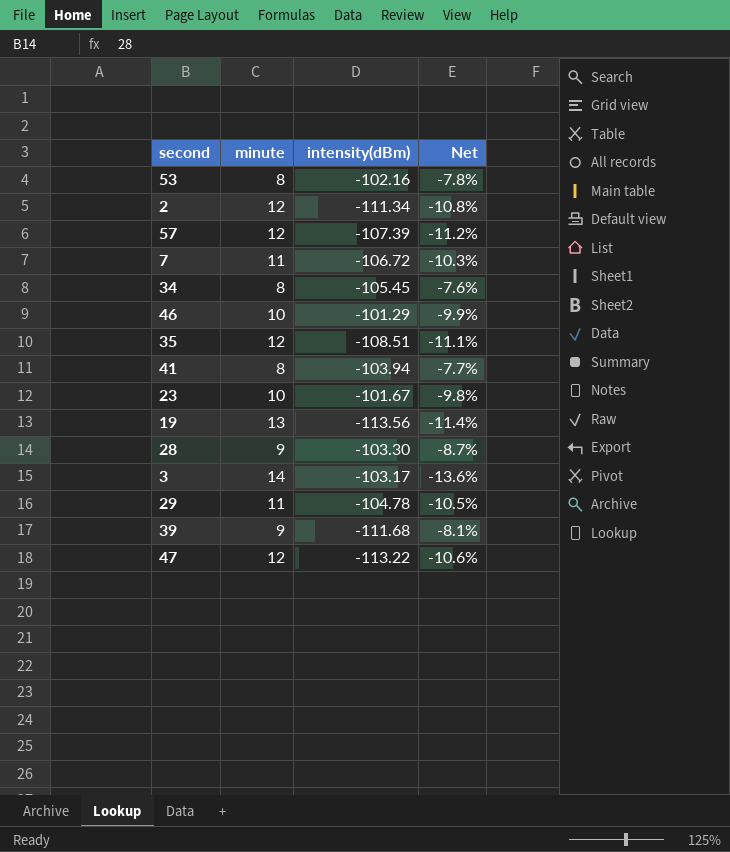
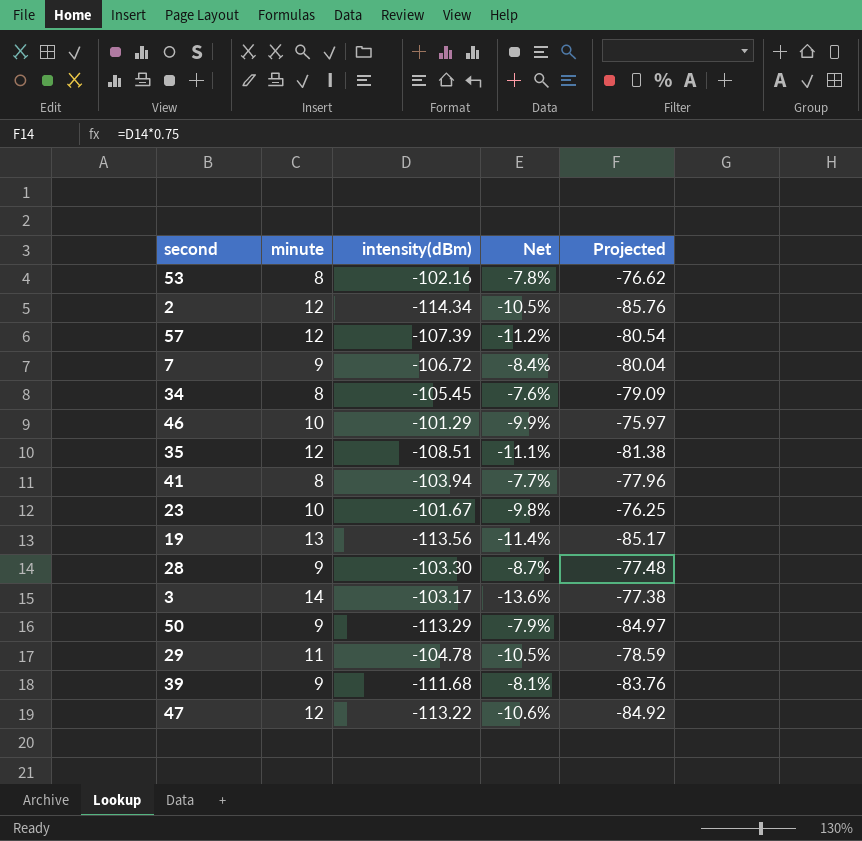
column Projected | formula: none -> [intensity(dBm)] * 0.75
2 | intensity(dBm): -111.34 -> -114.34
2 | Net: -10.8% -> -10.5%
7 | minute: 11 -> 9
7 | Net: -10.3% -> -8.4%
row 50: none -> 9 | -113.29 | -7.9% | -84.97

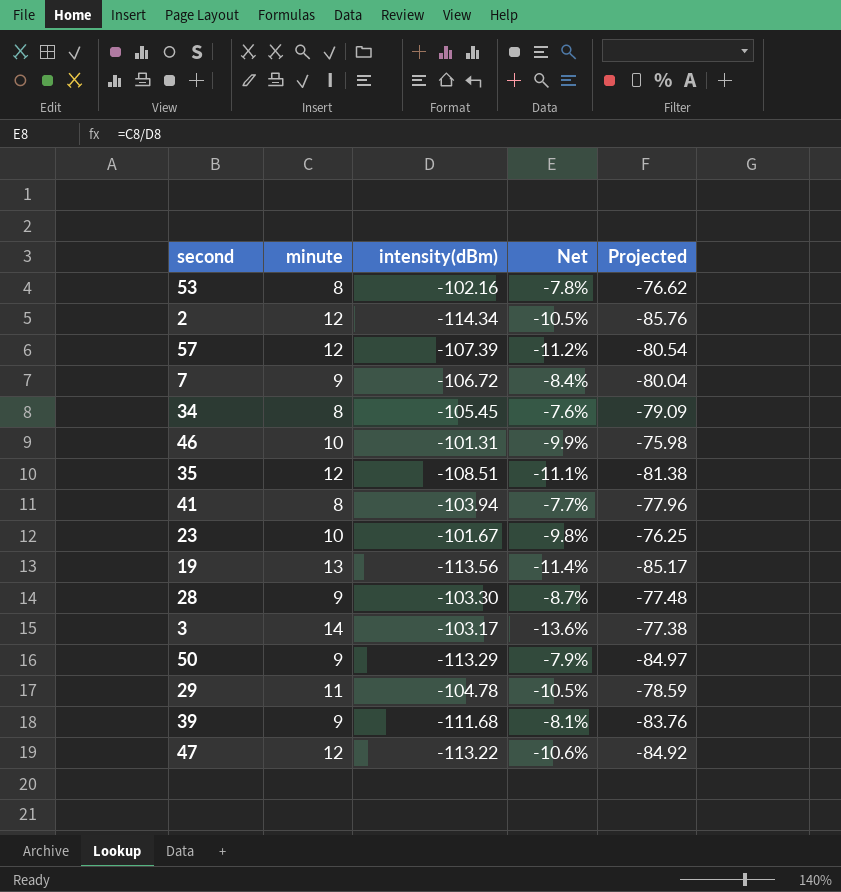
46 | intensity(dBm): -101.29 -> -101.31
46 | Projected: -75.97 -> -75.98

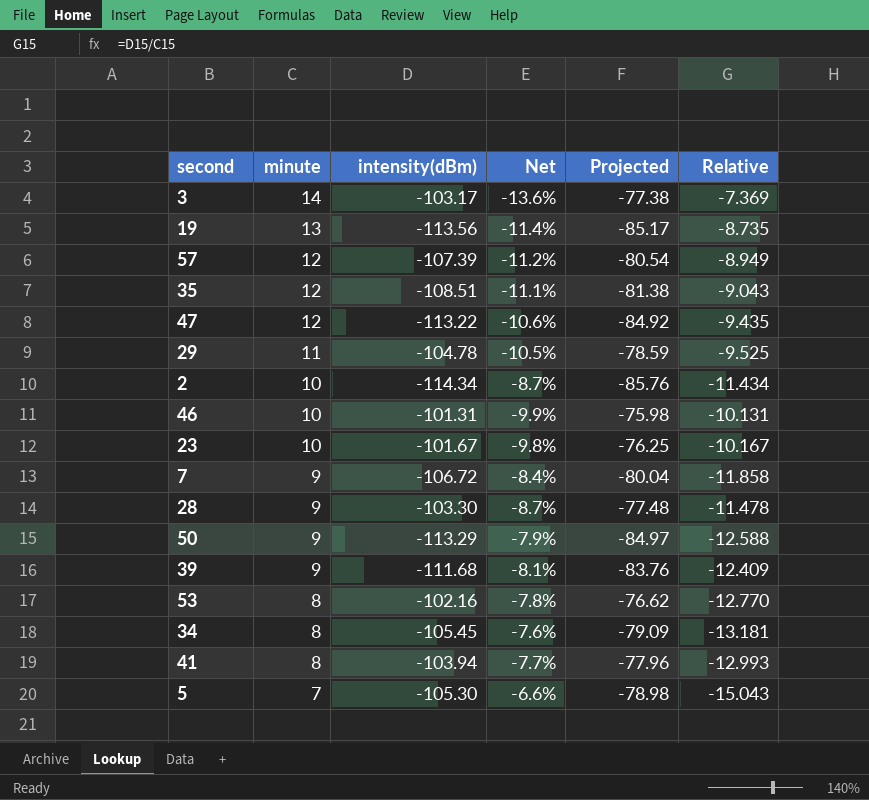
row order: none -> minute descending
column Relative | formula: none -> [intensity(dBm)] / [minute]
2 | minute: 12 -> 10
2 | Net: -10.5% -> -8.7%
row 5: none -> 7 | -105.30 | -6.6% | -78.98 | -15.043

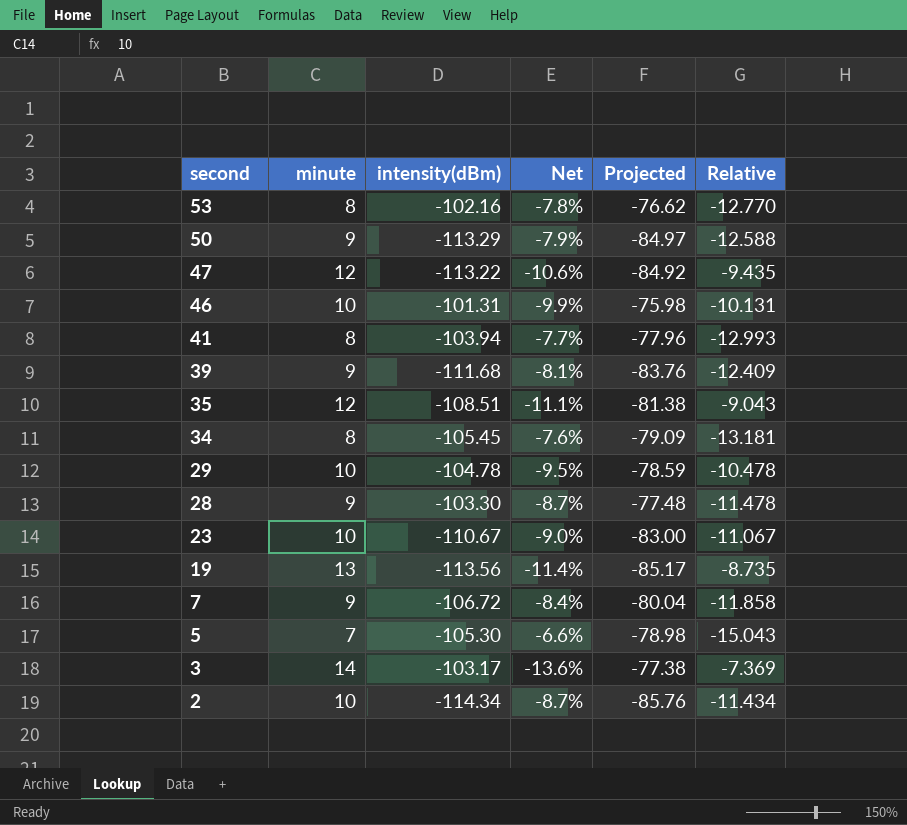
row order: minute descending -> second descending
row 57: 12 | -107.39 | -11.2% | -80.54 | -8.949 -> none
29 | minute: 11 -> 10
29 | Net: -10.5% -> -9.5%
29 | Relative: -9.525 -> -10.478
23 | intensity(dBm): -101.67 -> -110.67
23 | Net: -9.8% -> -9.0%
23 | Projected: -76.25 -> -83.00
23 | Relative: -10.167 -> -11.067

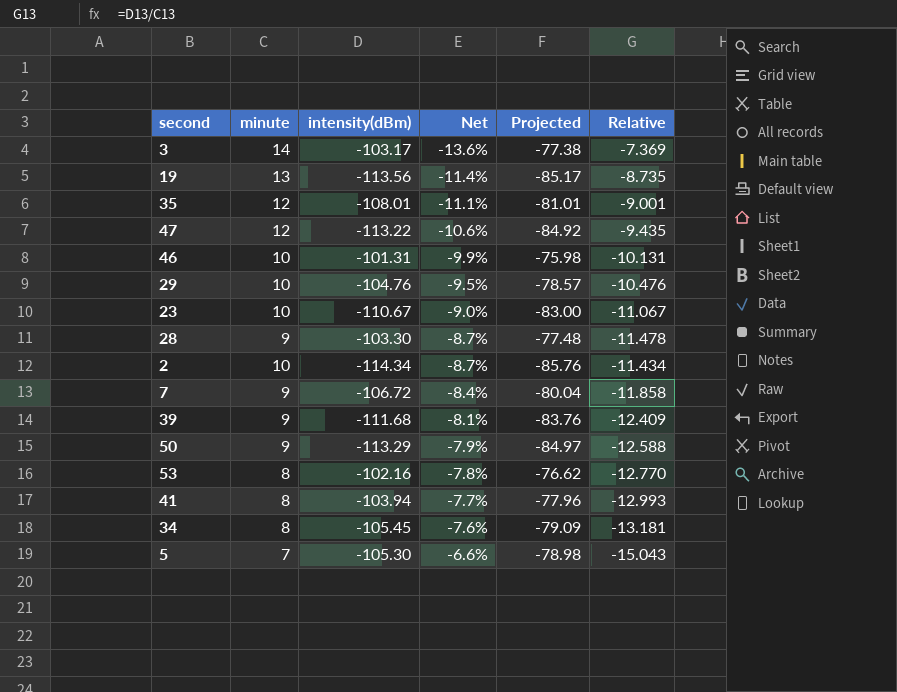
row order: second descending -> Net ascending
35 | intensity(dBm): -108.51 -> -108.01
35 | Projected: -81.38 -> -81.01
35 | Relative: -9.043 -> -9.001
29 | intensity(dBm): -104.78 -> -104.76
29 | Projected: -78.59 -> -78.57
29 | Relative: -10.478 -> -10.476

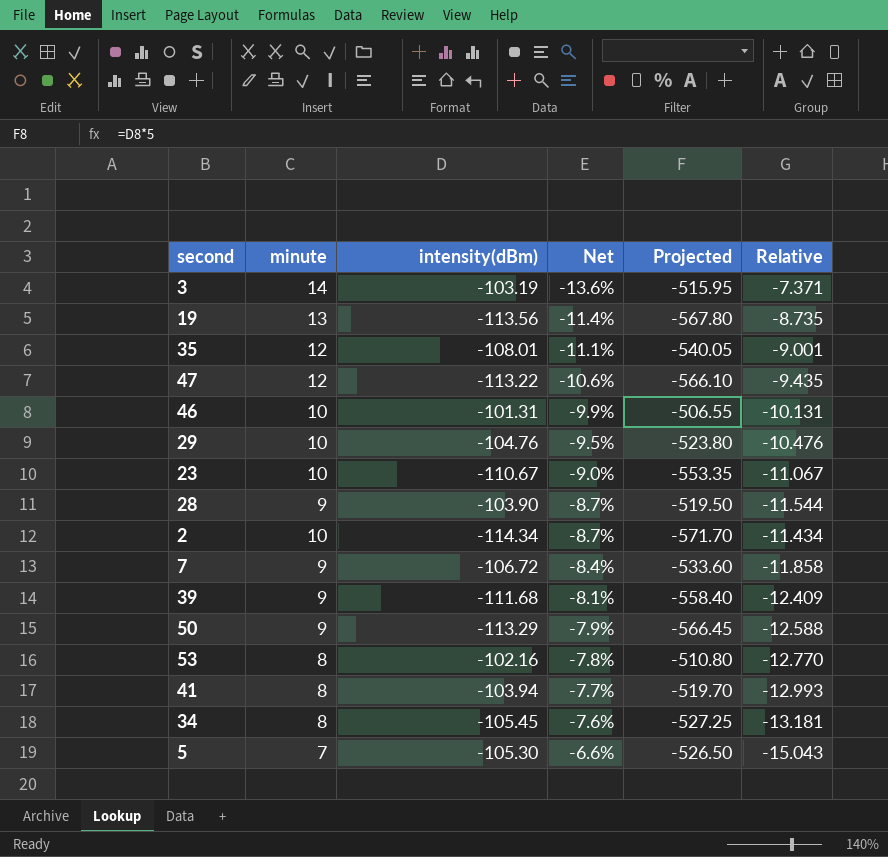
column Projected | formula: [intensity(dBm)] * 0.75 -> [intensity(dBm)] * 5
3 | intensity(dBm): -103.17 -> -103.19
3 | Relative: -7.369 -> -7.371
28 | intensity(dBm): -103.30 -> -103.90
28 | Relative: -11.478 -> -11.544

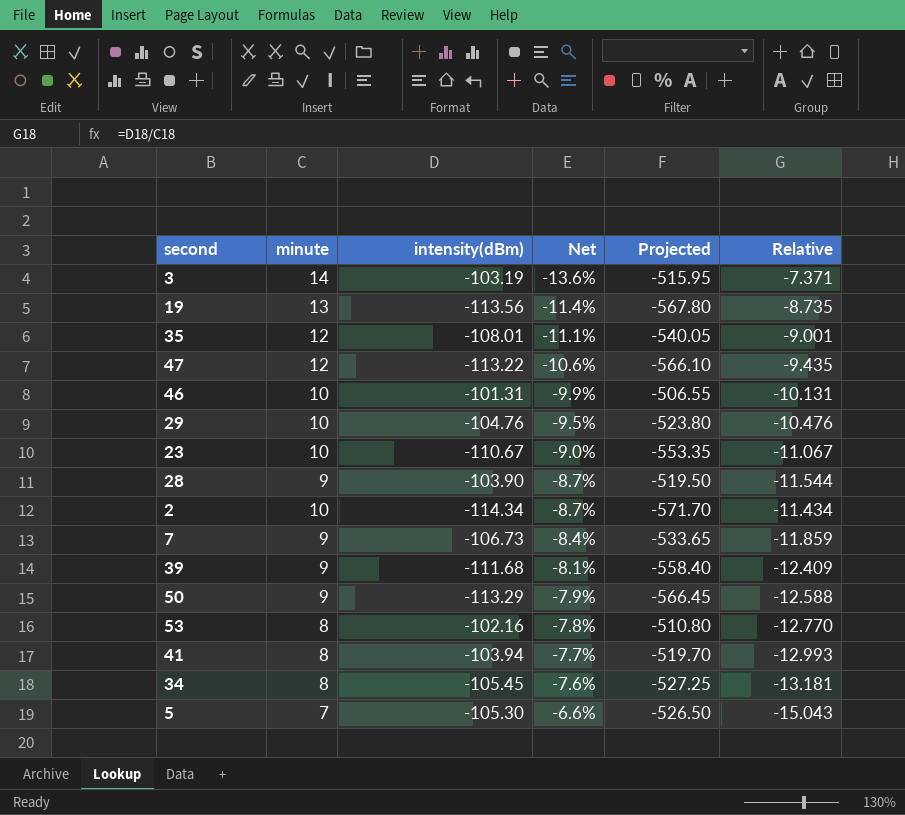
7 | intensity(dBm): -106.72 -> -106.73
7 | Projected: -533.60 -> -533.65
7 | Relative: -11.858 -> -11.859

